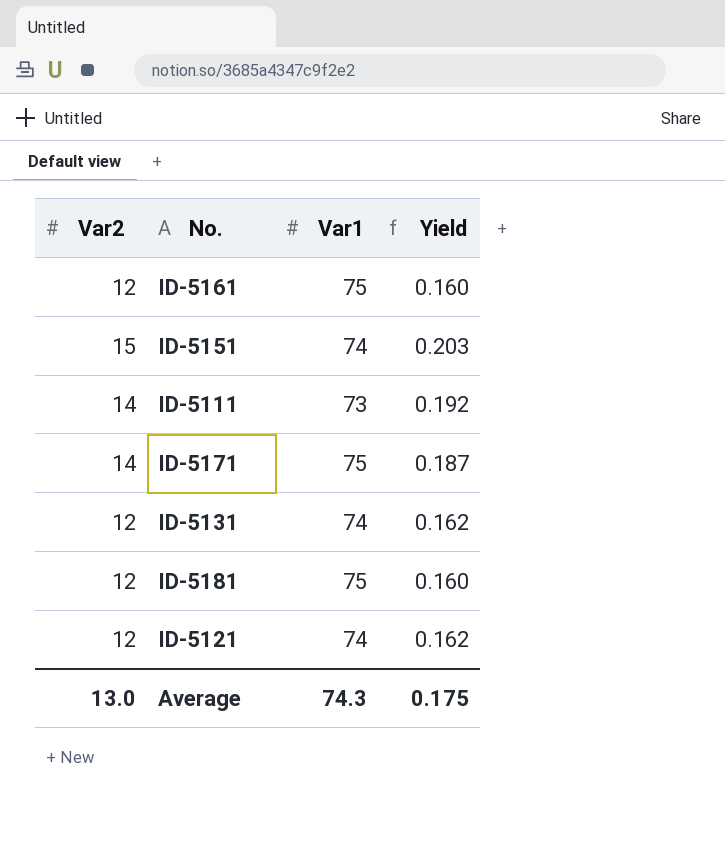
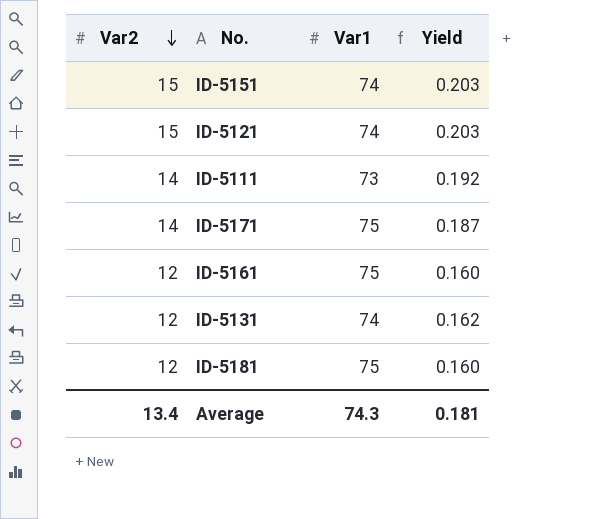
row order: none -> Var2 descending
ID-5121 | Var2: 12 -> 15
ID-5121 | Yield: 0.162 -> 0.203
Average | Var2: 13.0 -> 13.4
Average | Yield: 0.175 -> 0.181

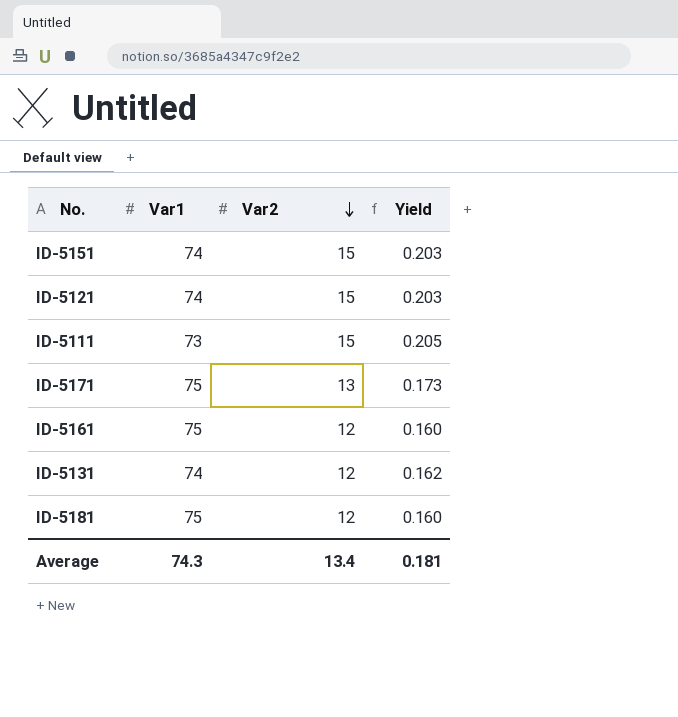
column Var2 | position: 1 -> 3
ID-5111 | Var2: 14 -> 15
ID-5111 | Yield: 0.192 -> 0.205
ID-5171 | Var2: 14 -> 13
ID-5171 | Yield: 0.187 -> 0.173

